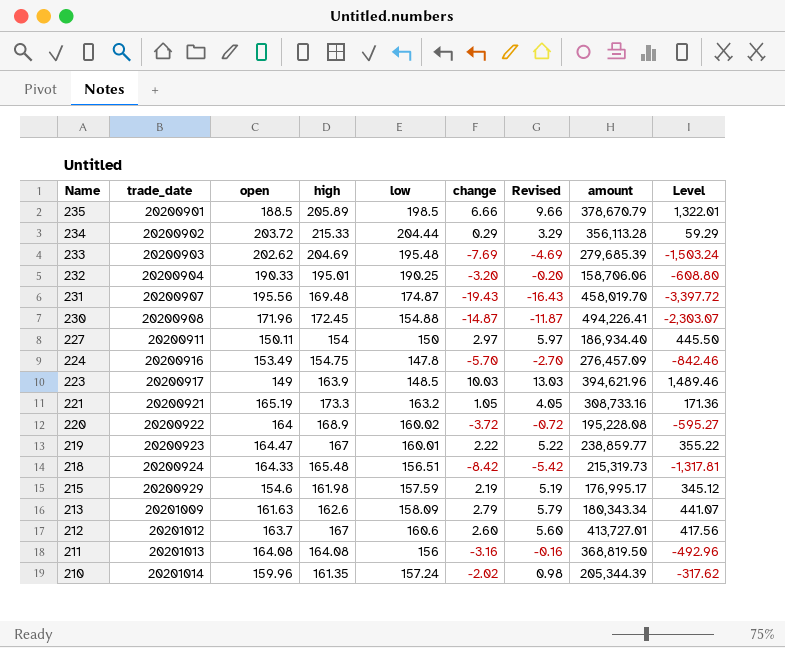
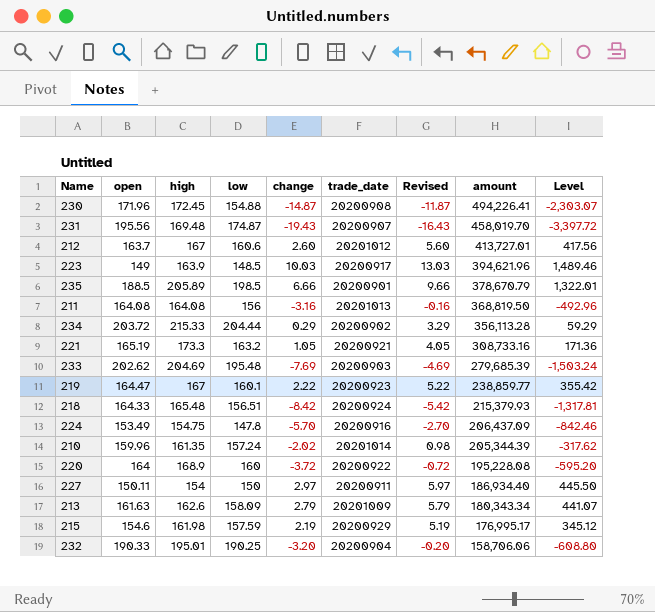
row order: Name descending -> amount descending
column trade_date | position: 2 -> 6
219 | low: 160.01 -> 160.1
219 | Level: 355.22 -> 355.42
218 | amount: 215,319.73 -> 215,379.93
224 | amount: 276,457.09 -> 206,437.09
220 | low: 160.02 -> 160
220 | Level: -595.27 -> -595.20

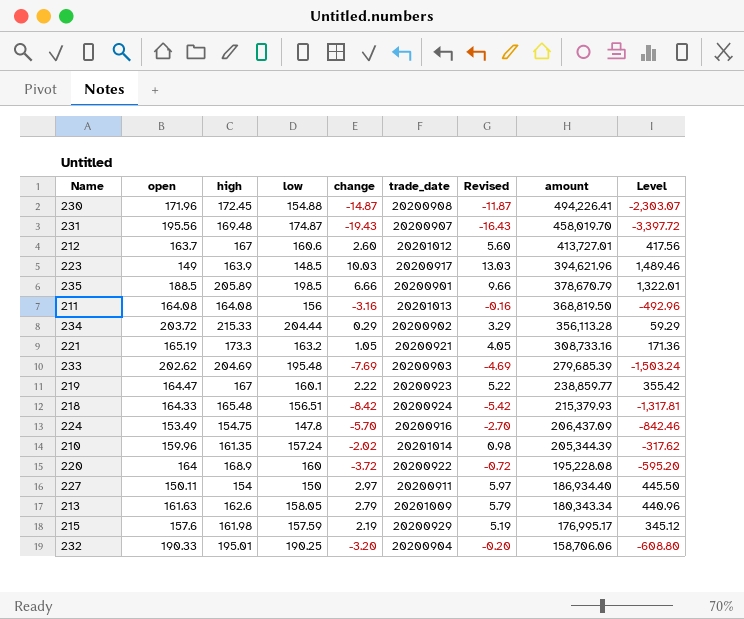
213 | low: 158.09 -> 158.05
213 | Level: 441.07 -> 440.96
215 | open: 154.6 -> 157.6

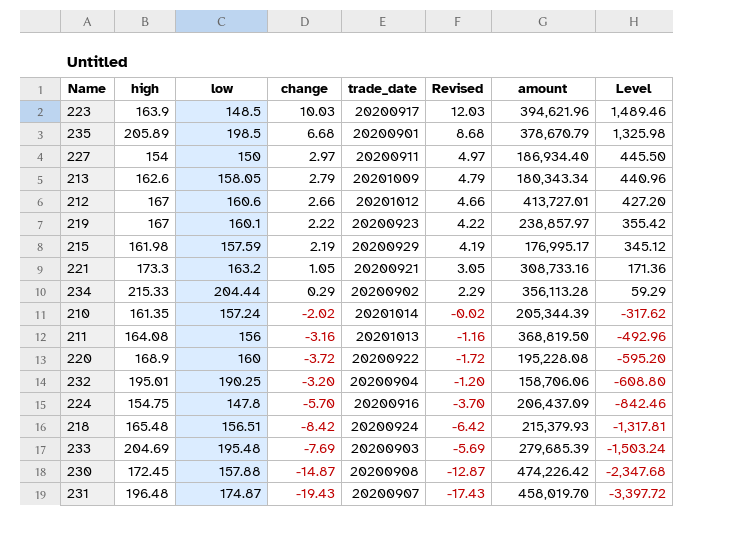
row order: amount descending -> Level descending
column open | position: 2 -> none
column Revised | formula: [change] + 3 -> [change] + 2
235 | change: 6.66 -> 6.68
235 | Level: 1,322.01 -> 1,325.98
212 | change: 2.60 -> 2.66
212 | Level: 417.56 -> 427.20
219 | amount: 238,859.77 -> 238,857.97
230 | low: 154.88 -> 157.88
230 | amount: 494,226.41 -> 474,226.42
230 | Level: -2,303.07 -> -2,347.68
231 | high: 169.48 -> 196.48

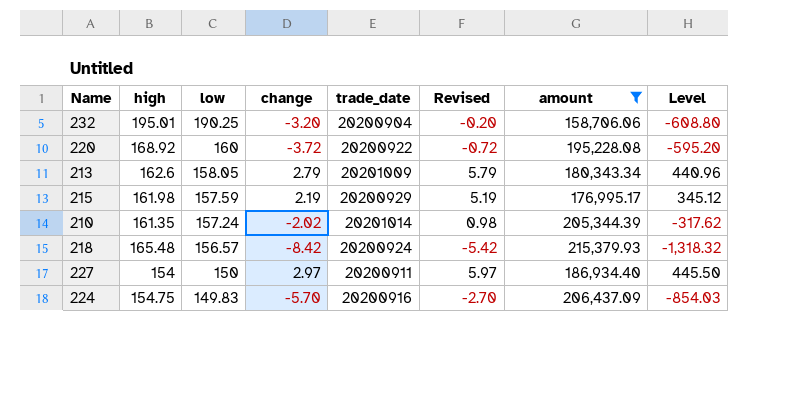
filter: none -> amount <= 215,379.93
row order: Level descending -> low descending
column Revised | formula: [change] + 2 -> [change] + 3
220 | high: 168.9 -> 168.92
218 | low: 156.51 -> 156.57
218 | Level: -1,317.81 -> -1,318.32
224 | low: 147.8 -> 149.83
224 | Level: -842.46 -> -854.03

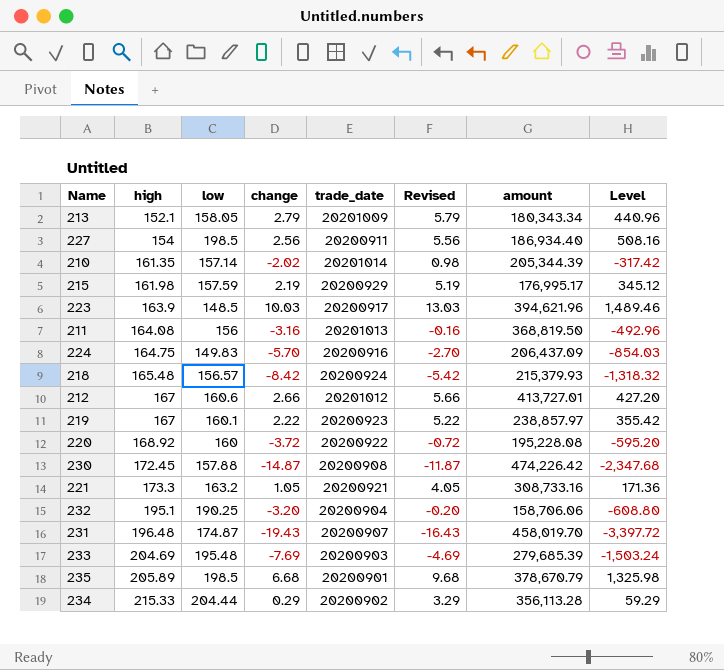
filter: amount <= 215,379.93 -> none
row order: low descending -> high ascending
213 | high: 162.6 -> 152.1
227 | low: 150 -> 198.5
227 | change: 2.97 -> 2.56
227 | Revised: 5.97 -> 5.56
227 | Level: 445.50 -> 508.16
210 | low: 157.24 -> 157.14
210 | Level: -317.62 -> -317.42
224 | high: 154.75 -> 164.75
232 | high: 195.01 -> 195.1

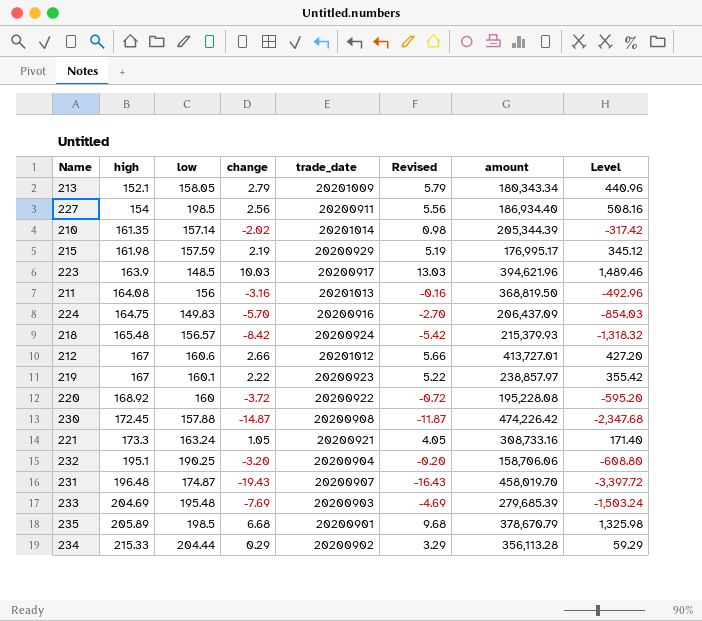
221 | low: 163.2 -> 163.24
221 | Level: 171.36 -> 171.40

